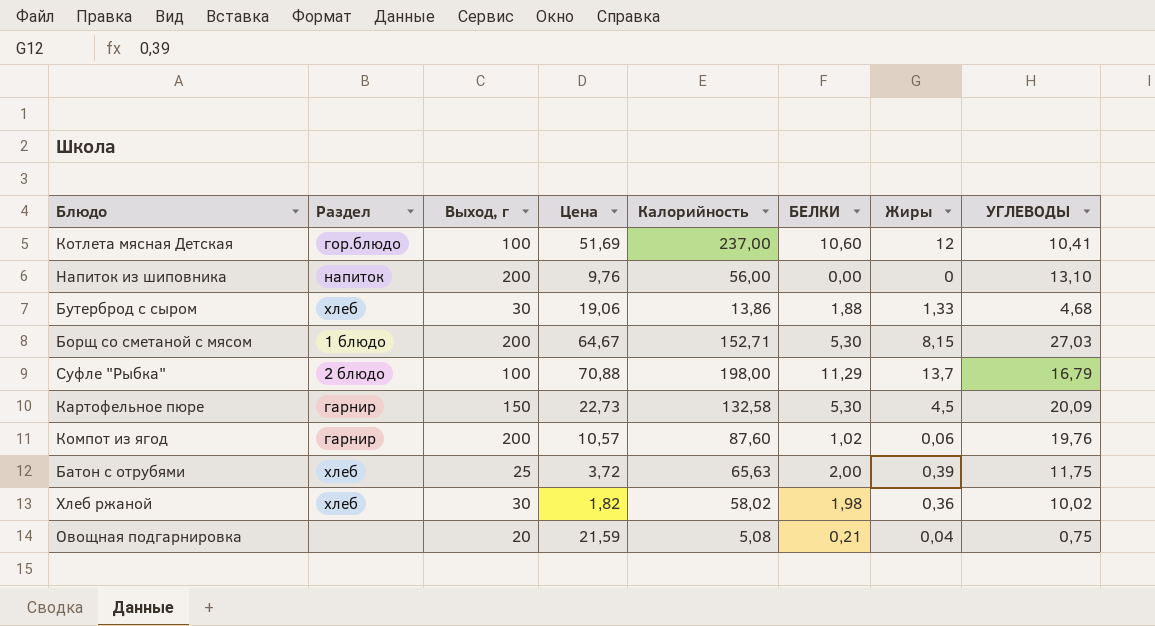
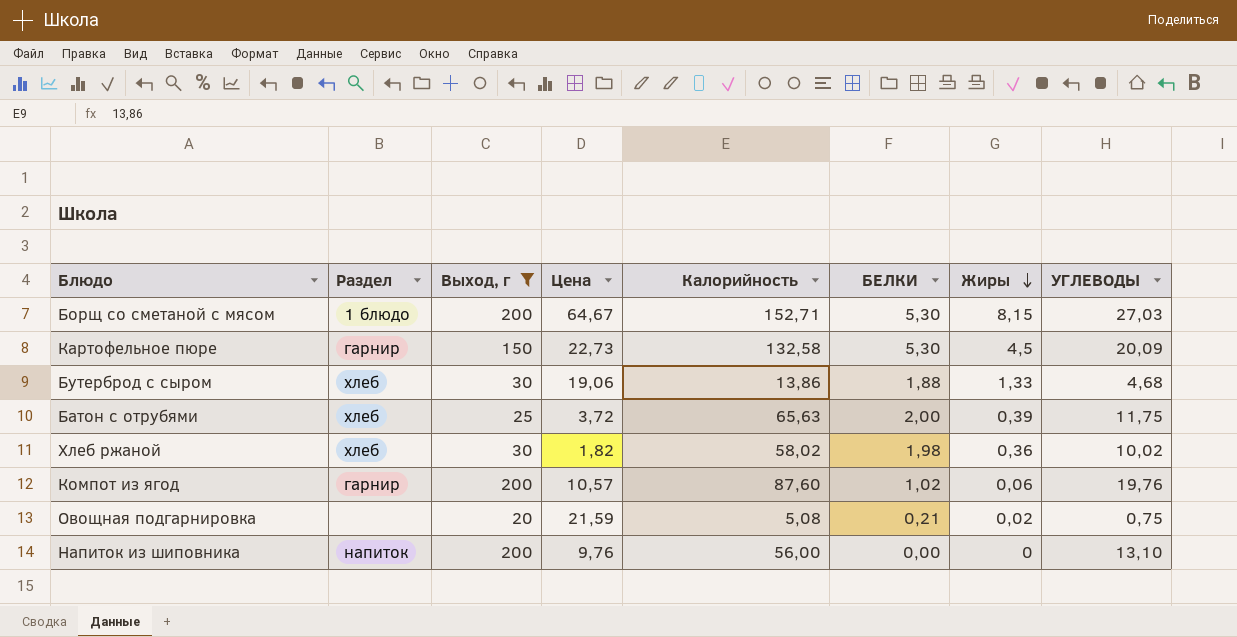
filter: none -> Выход, г != 100
row order: none -> Жиры descending
Овощная подгарнировка | Жиры: 0,04 -> 0,02

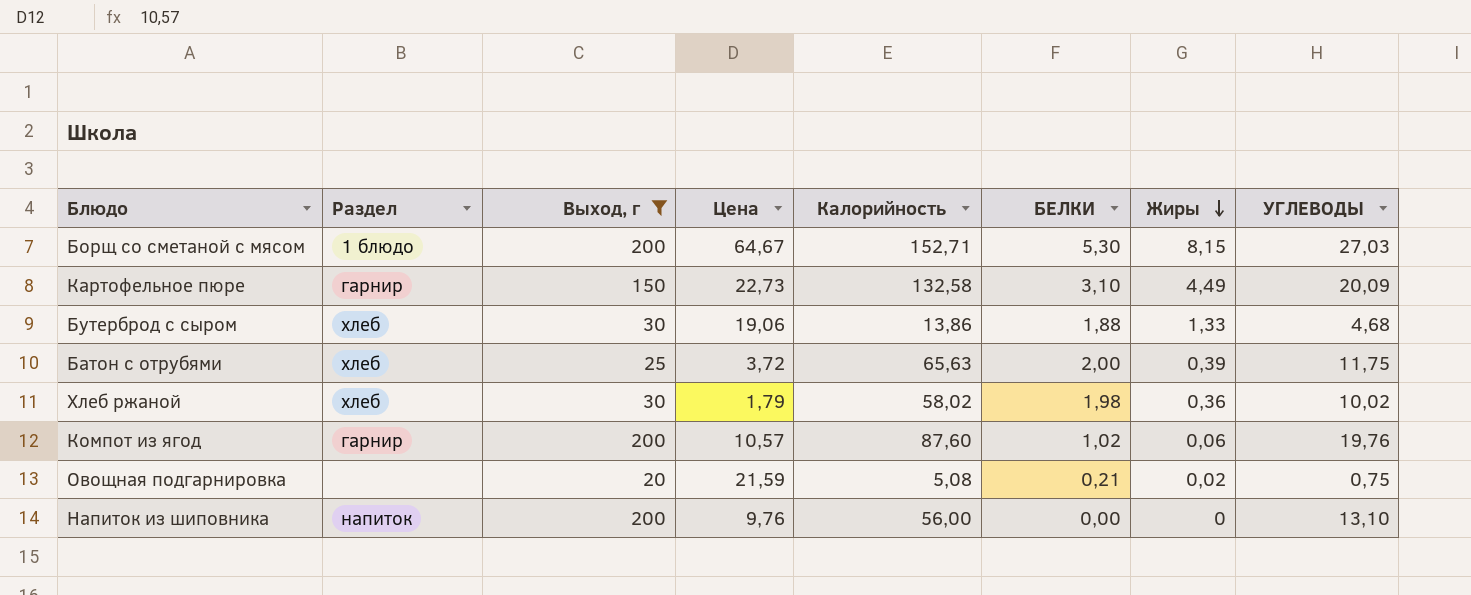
Картофельное пюре | БЕЛКИ: 5,30 -> 3,10
Картофельное пюре | Жиры: 4,5 -> 4,49
Хлеб ржаной | Цена: 1,82 -> 1,79

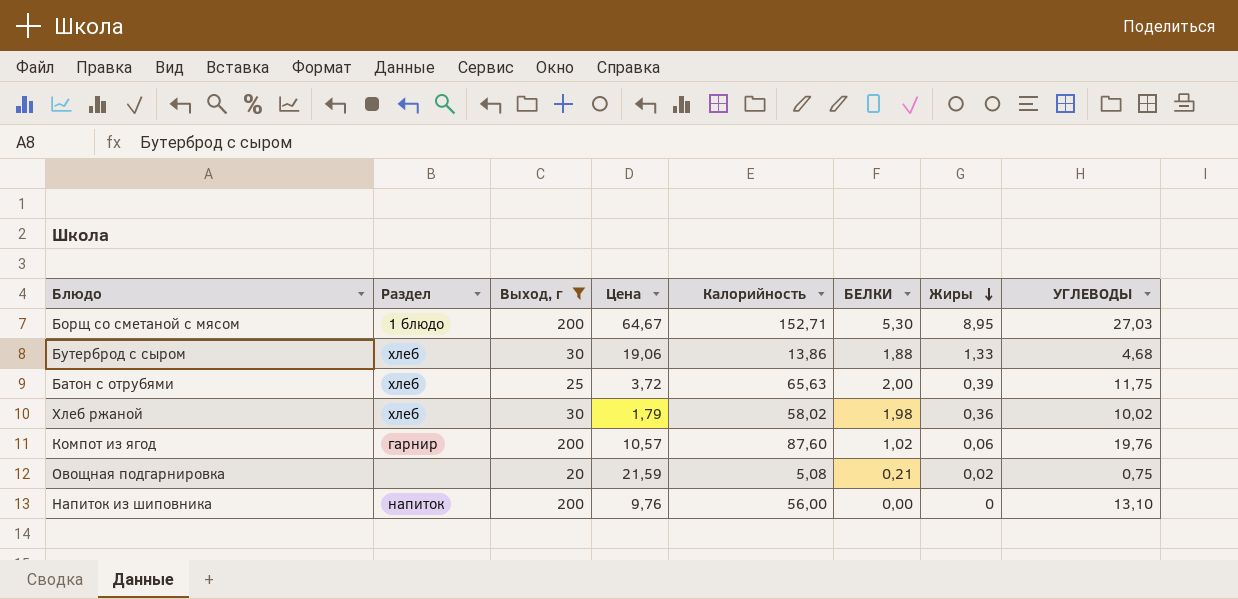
row Картофельное пюре: гарнир | 150 | 22,73 | 132,58 | 3,10 | 4,49 | 20,09 -> none
Борщ со сметаной с мясом | Жиры: 8,15 -> 8,95

